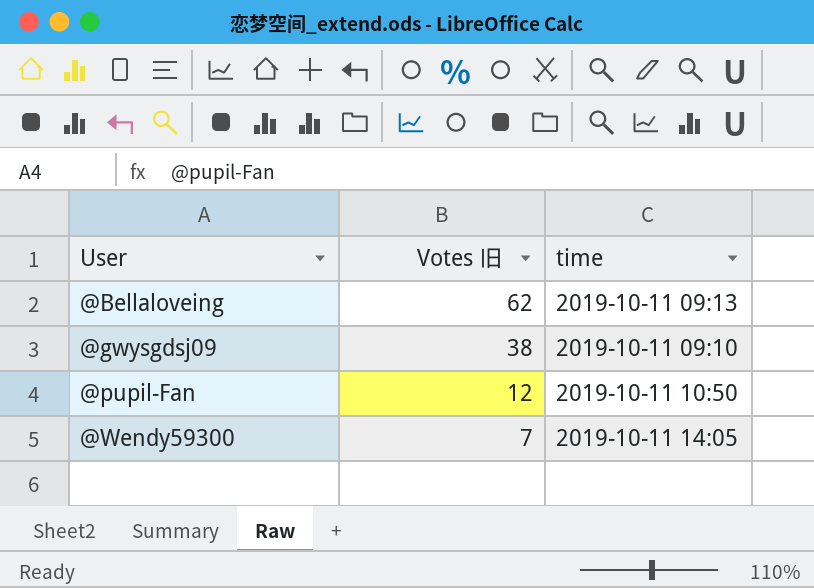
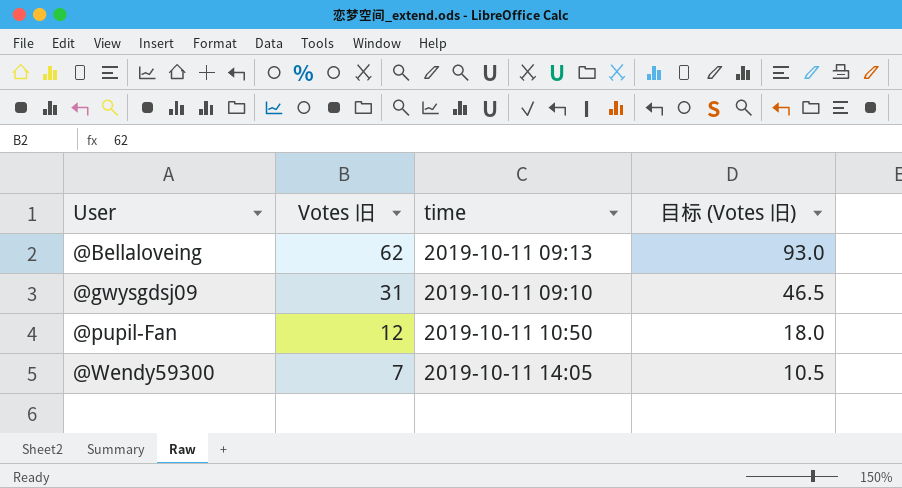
column 目标 (Votes 旧) | formula: none -> [Votes 旧] * 1.5
@gwysgdsj09 | Votes 旧: 38 -> 31

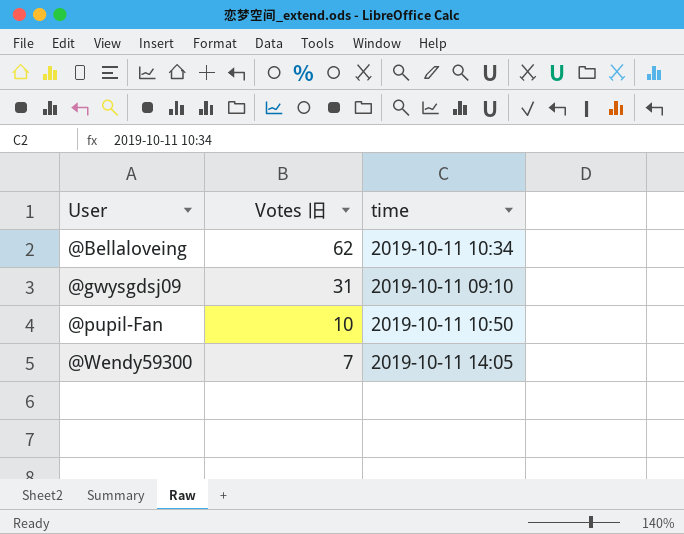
column 目标 (Votes 旧) | formula: [Votes 旧] * 1.5 -> none
@Bellaloveing | time: 2019-10-11 09:13 -> 2019-10-11 10:34
@pupil-Fan | Votes 旧: 12 -> 10

